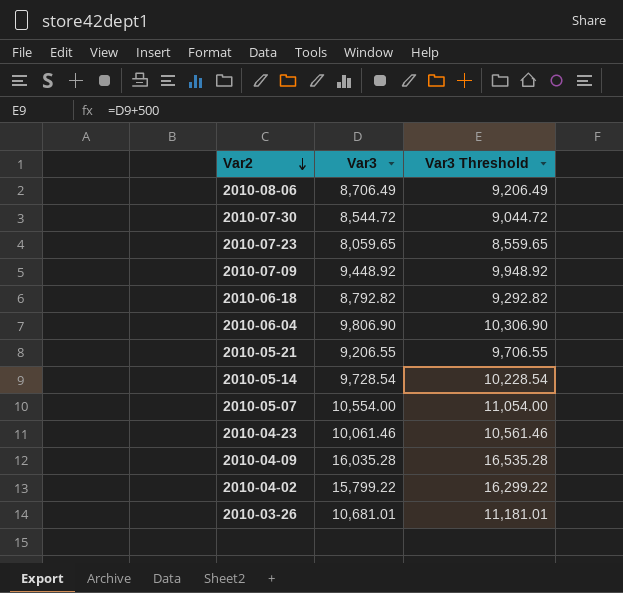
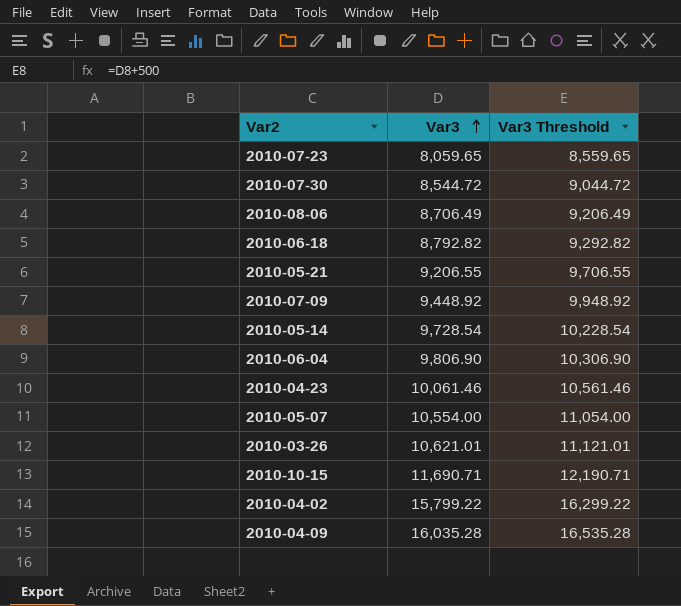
row order: Var2 descending -> Var3 ascending
2010-03-26 | Var3: 10,681.01 -> 10,621.01
2010-03-26 | Var3 Threshold: 11,181.01 -> 11,121.01
row 2010-10-15: none -> 11,690.71 | 12,190.71

